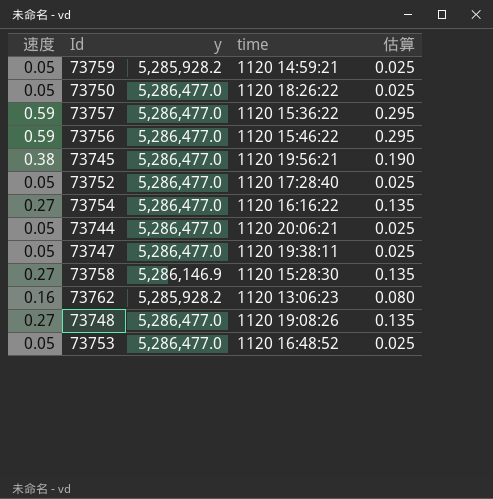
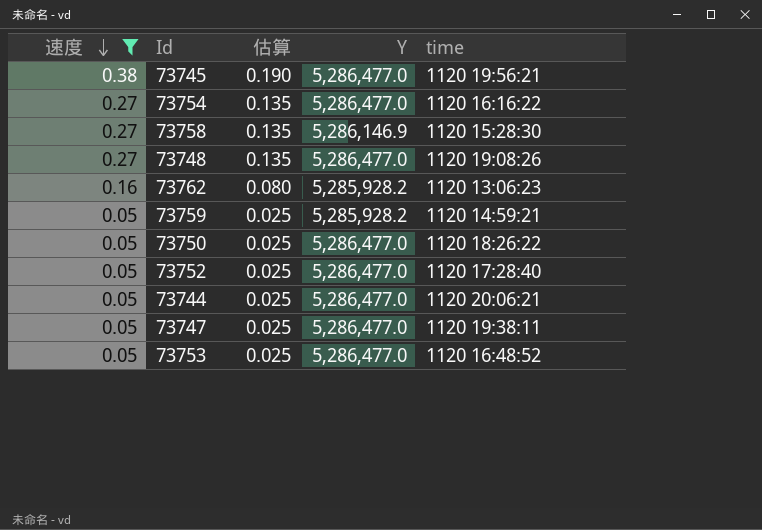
filter: none -> 速度 != 0.59
row order: none -> 速度 descending
column 估算 | position: 5 -> 3
column name: y -> Y

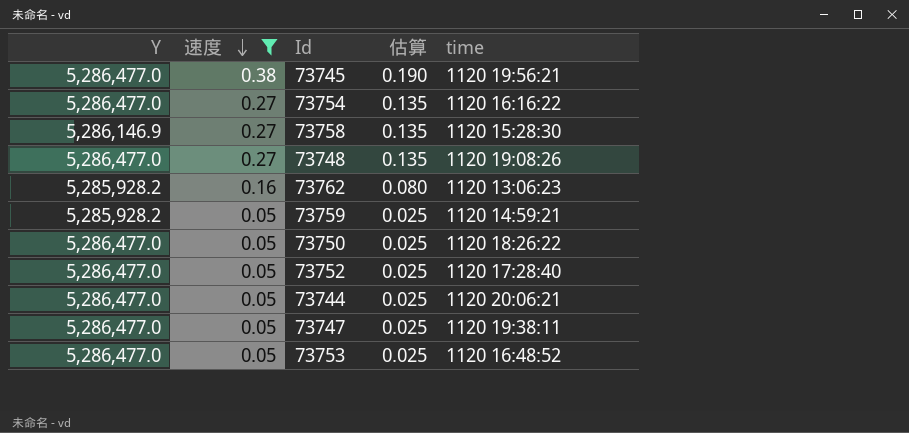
column Y | position: 4 -> 1

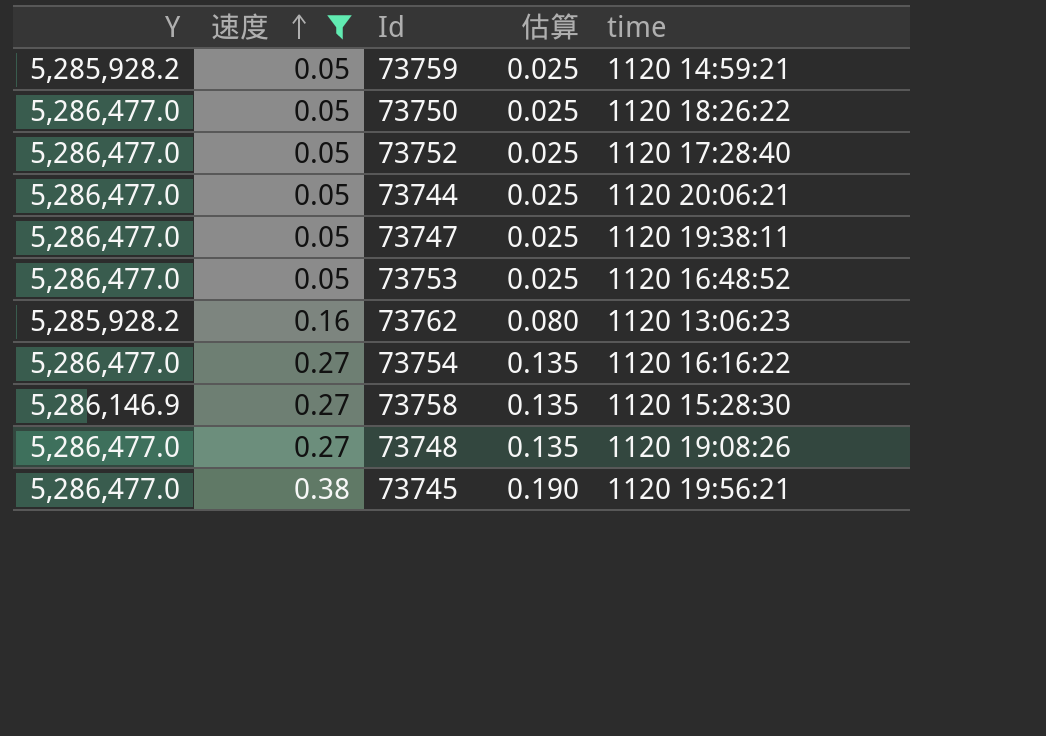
row order: 速度 descending -> 速度 ascending

